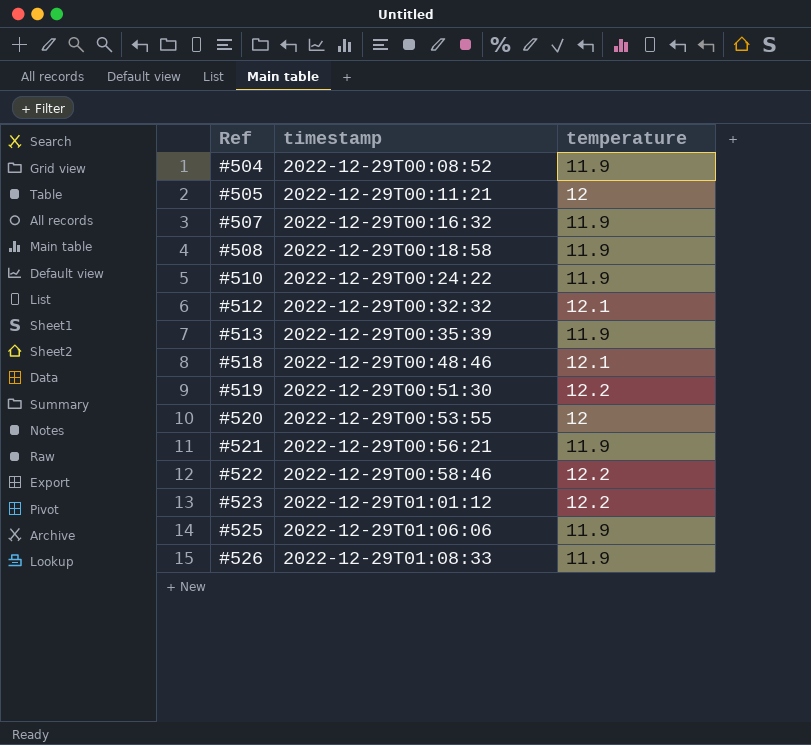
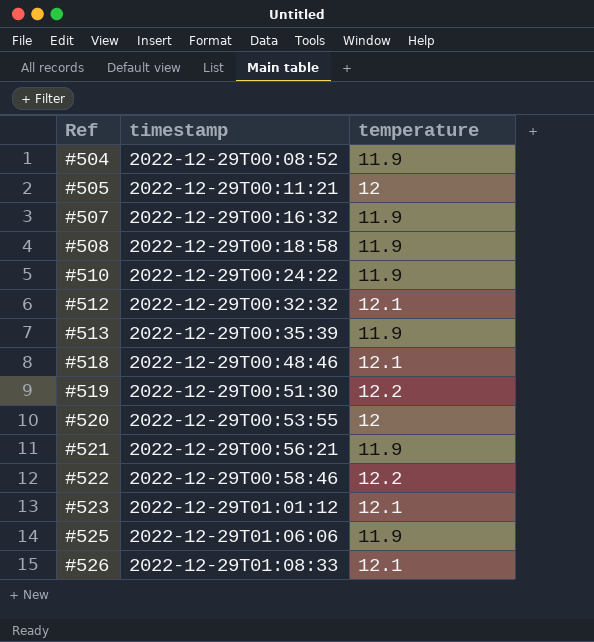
#523 | temperature: 12.2 -> 12.1
#526 | temperature: 11.9 -> 12.1

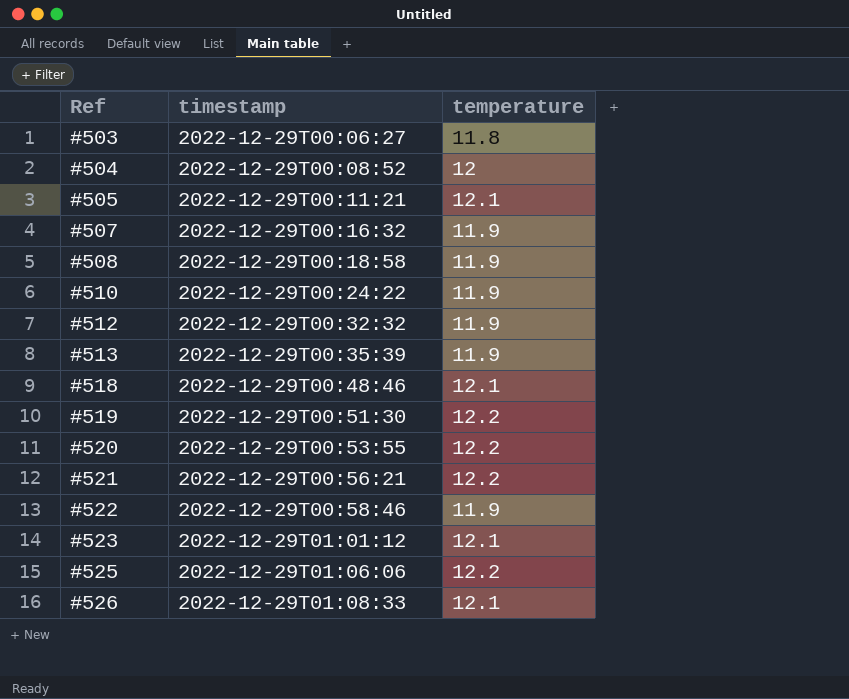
row #503: none -> 2022-12-29T00:06:27 | 11.8
#504 | temperature: 11.9 -> 12
#505 | temperature: 12 -> 12.1
#512 | temperature: 12.1 -> 11.9
#520 | temperature: 12 -> 12.2
#521 | temperature: 11.9 -> 12.2
#522 | temperature: 12.2 -> 11.9
#525 | temperature: 11.9 -> 12.2

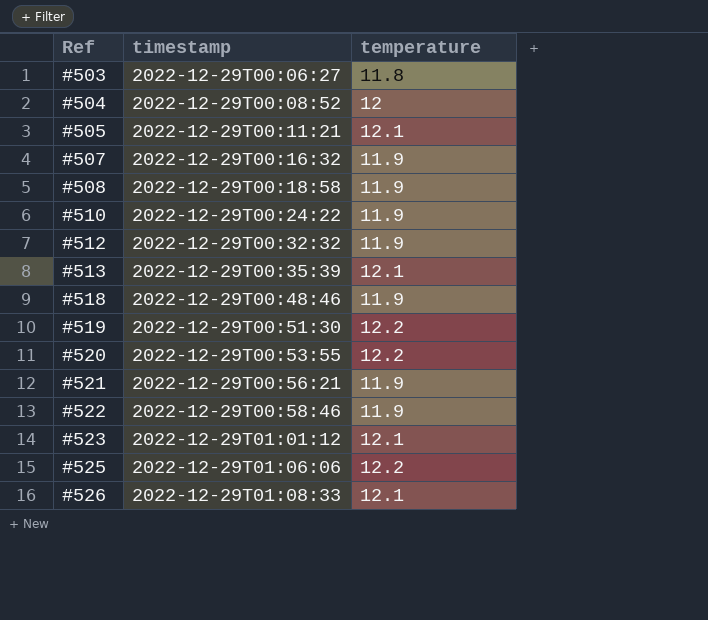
#513 | temperature: 11.9 -> 12.1
#518 | temperature: 12.1 -> 11.9
#521 | temperature: 12.2 -> 11.9

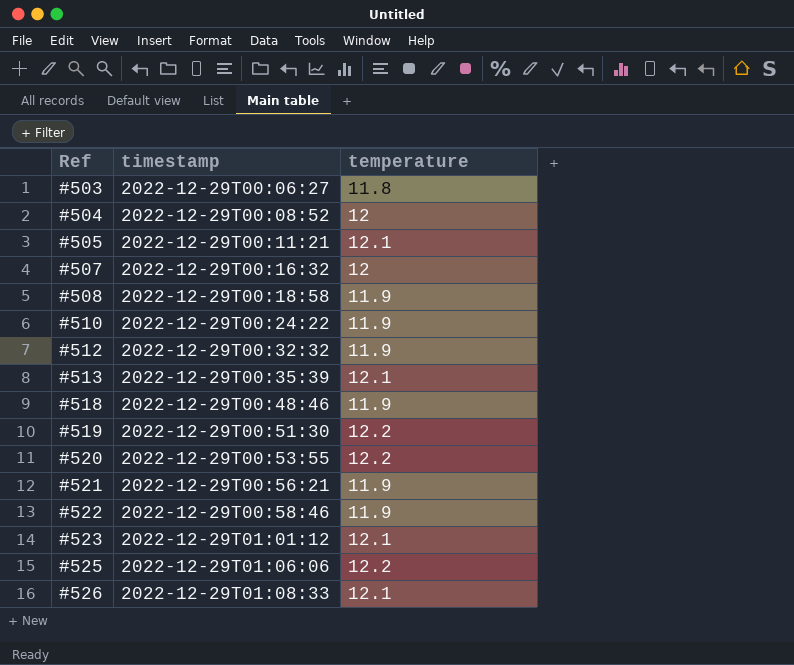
#507 | temperature: 11.9 -> 12

